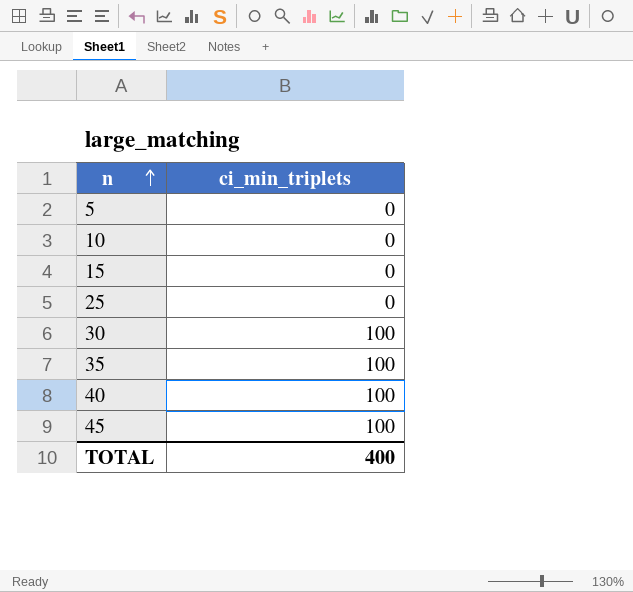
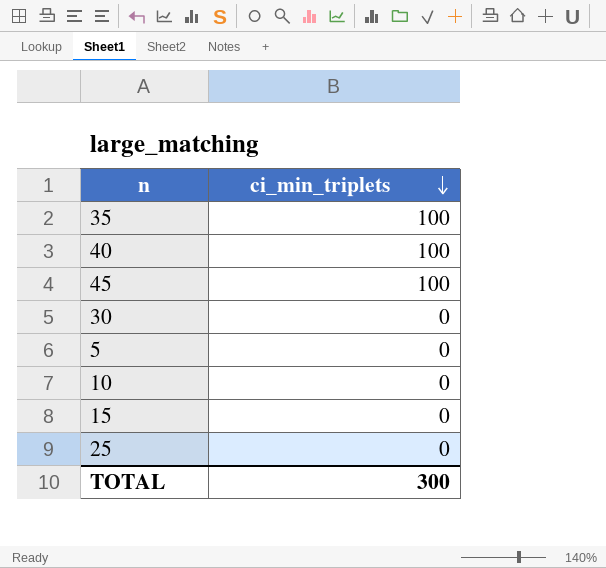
row order: n ascending -> ci_min_triplets descending
30 | ci_min_triplets: 100 -> 0
TOTAL | ci_min_triplets: 400 -> 300

